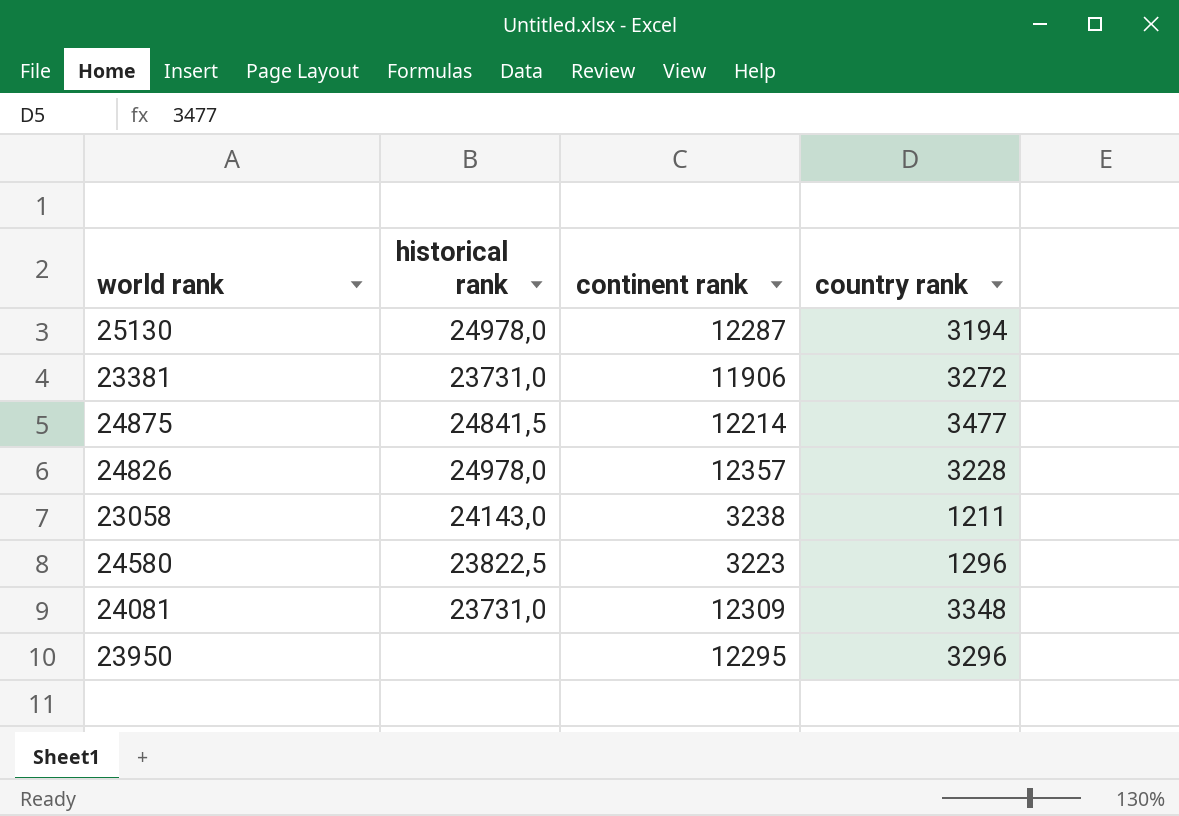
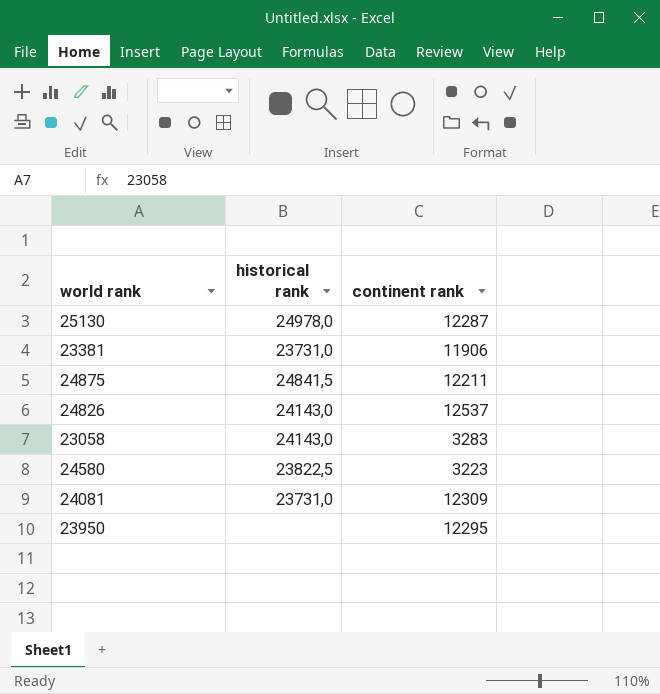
column country rank | position: 4 -> none
24875 | continent rank: 12214 -> 12211
24826 | historical rank: 24978,0 -> 24143,0
24826 | continent rank: 12357 -> 12537
23058 | continent rank: 3238 -> 3283

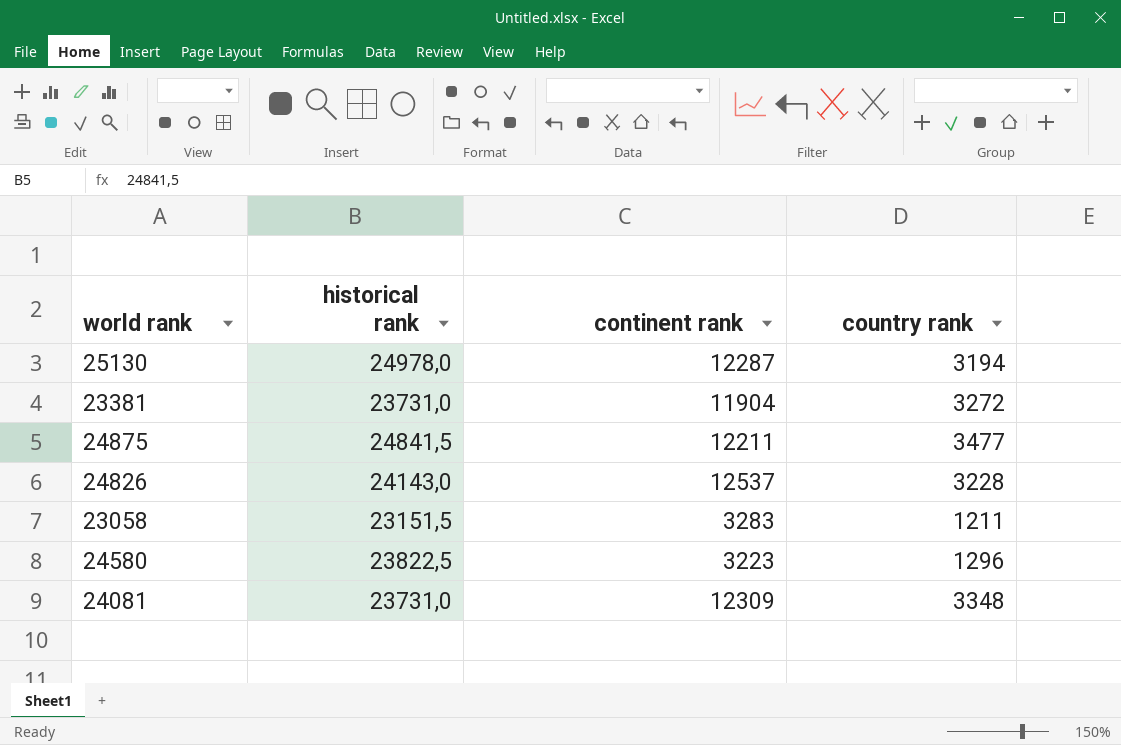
column country rank | position: none -> 4
row 23950: none | 12295 -> none
23381 | continent rank: 11906 -> 11904
23058 | historical rank: 24143,0 -> 23151,5

